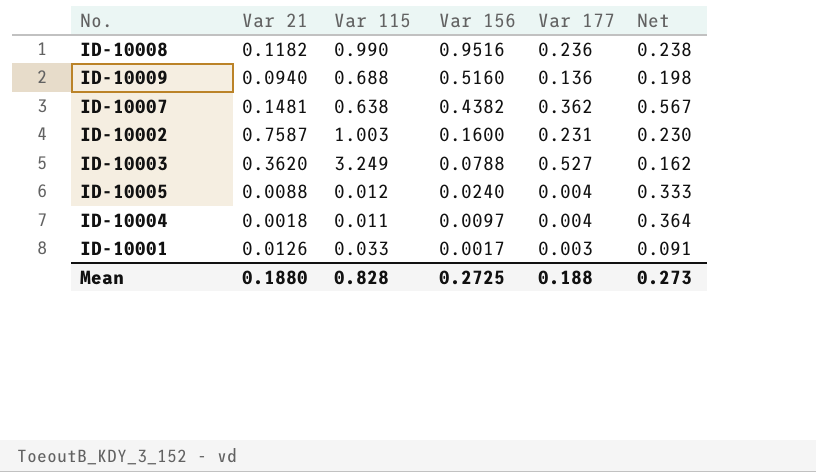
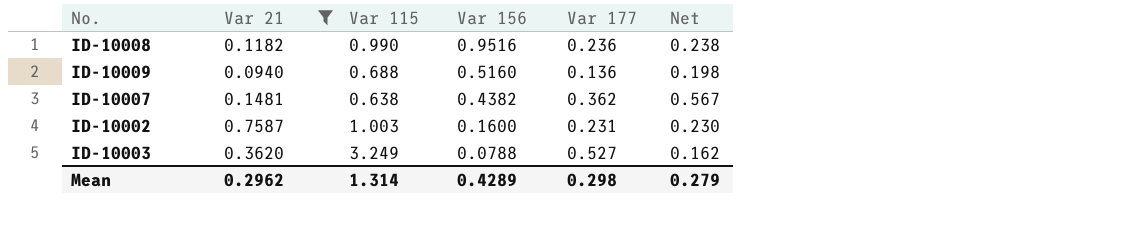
filter: none -> Var 21 >= 0.0940
Mean | Var 21: 0.1880 -> 0.2962
Mean | Var 115: 0.828 -> 1.314
Mean | Var 156: 0.2725 -> 0.4289
Mean | Var 177: 0.188 -> 0.298
Mean | Net: 0.273 -> 0.279

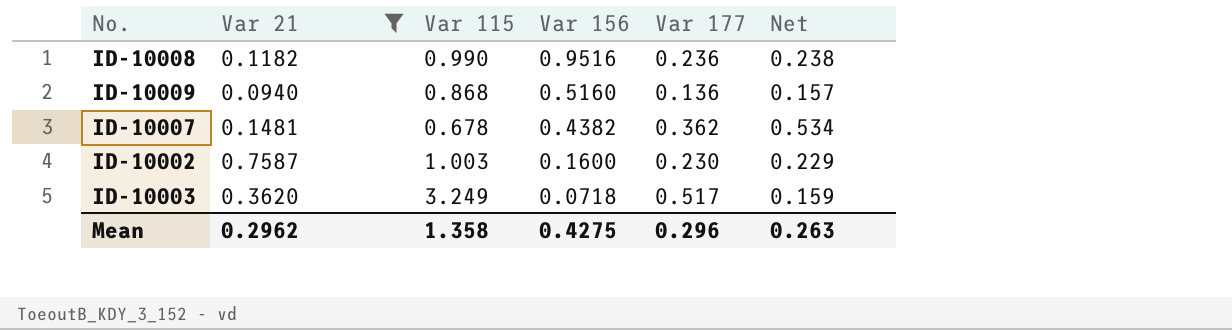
ID-10009 | Var 115: 0.688 -> 0.868
ID-10009 | Net: 0.198 -> 0.157
ID-10007 | Var 115: 0.638 -> 0.678
ID-10007 | Net: 0.567 -> 0.534
ID-10002 | Var 177: 0.231 -> 0.230
ID-10002 | Net: 0.230 -> 0.229
ID-10003 | Var 156: 0.0788 -> 0.0718
ID-10003 | Var 177: 0.527 -> 0.517
ID-10003 | Net: 0.162 -> 0.159
Mean | Var 115: 1.314 -> 1.358
Mean | Var 156: 0.4289 -> 0.4275
Mean | Var 177: 0.298 -> 0.296
Mean | Net: 0.279 -> 0.263

